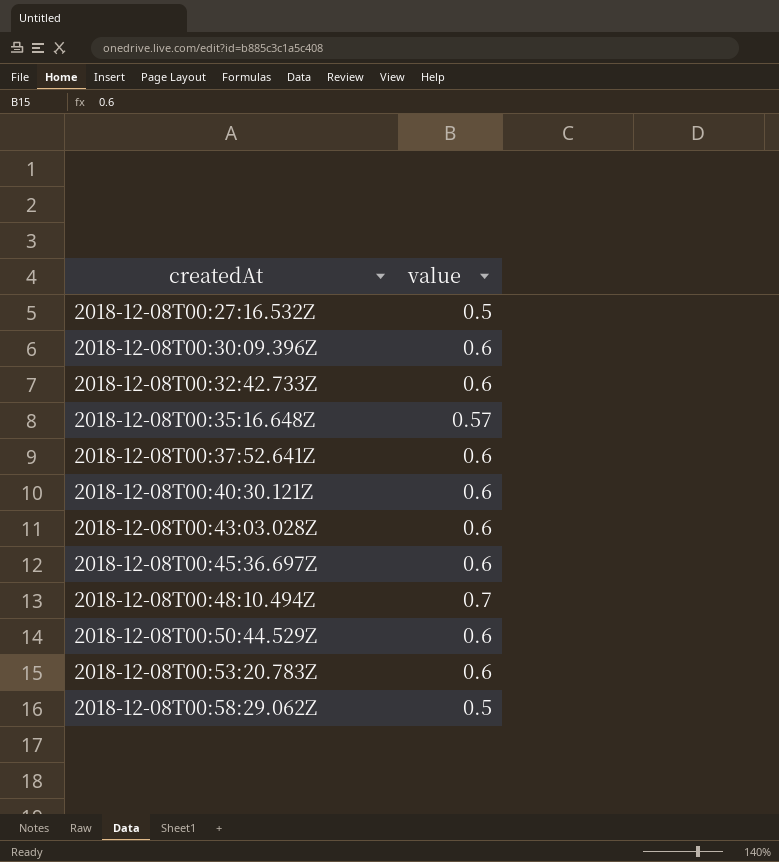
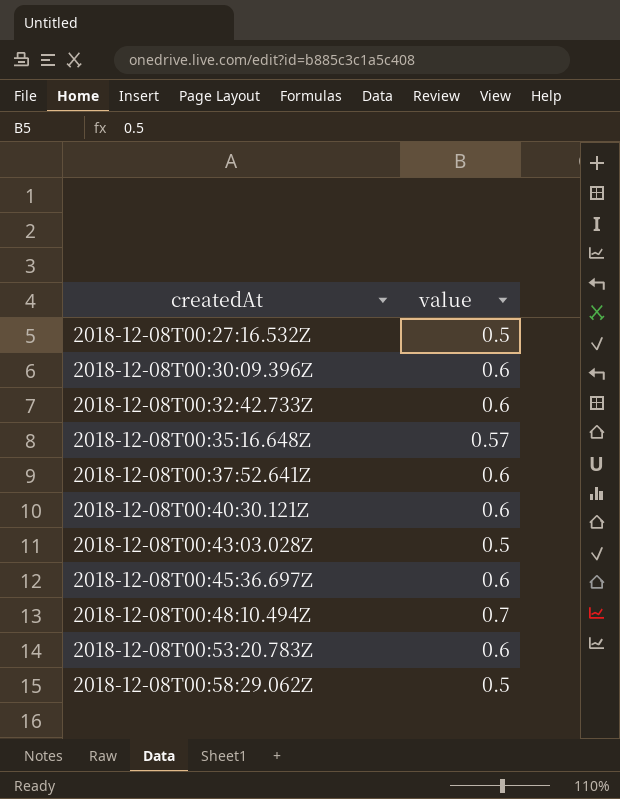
row 2018-12-08T00:50:44.529Z: 0.6 -> none
2018-12-08T00:43:03.028Z | value: 0.6 -> 0.5

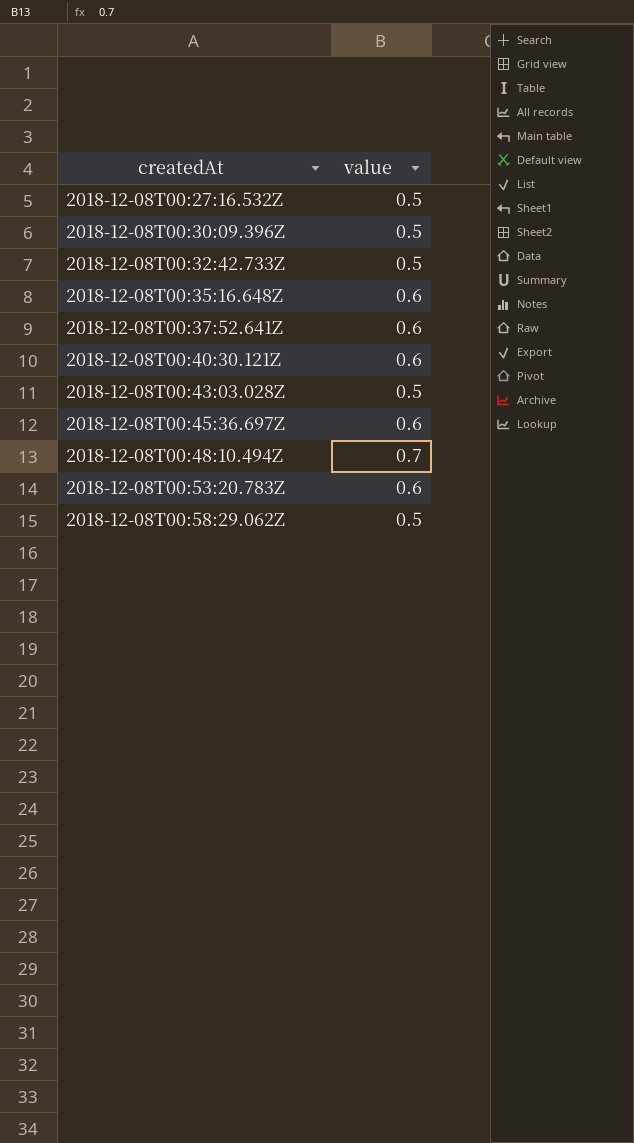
2018-12-08T00:30:09.396Z | value: 0.6 -> 0.5
2018-12-08T00:32:42.733Z | value: 0.6 -> 0.5
2018-12-08T00:35:16.648Z | value: 0.57 -> 0.6

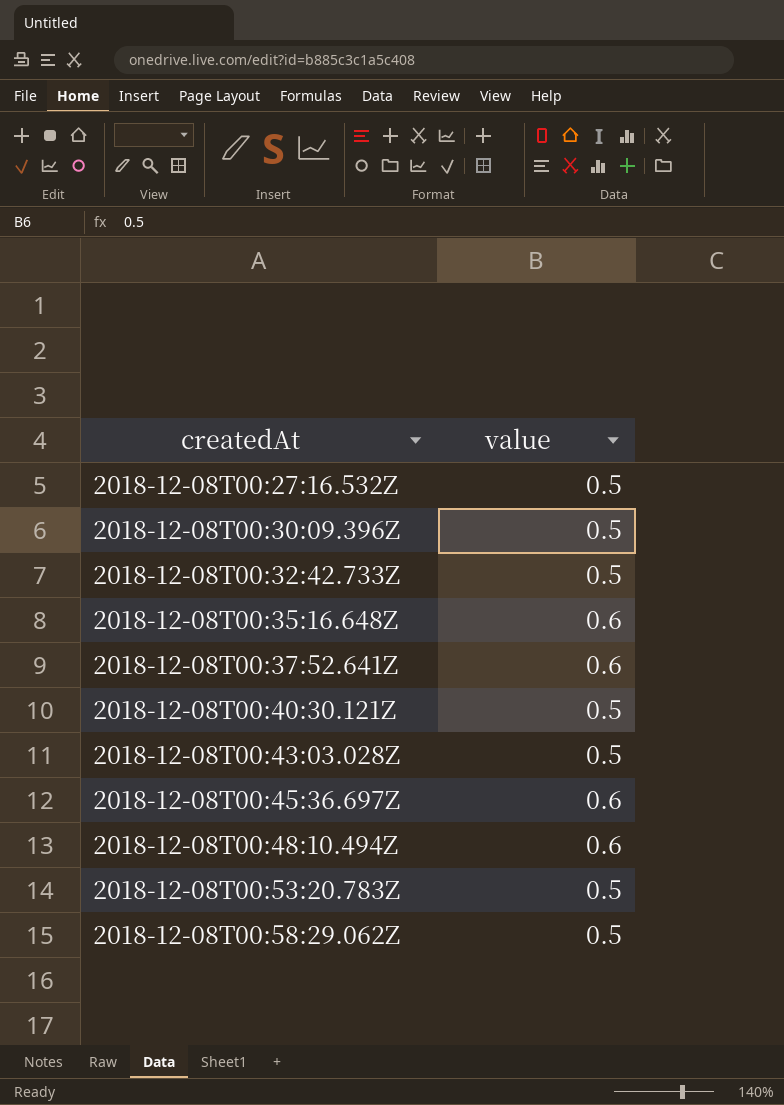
2018-12-08T00:40:30.121Z | value: 0.6 -> 0.5
2018-12-08T00:48:10.494Z | value: 0.7 -> 0.6
2018-12-08T00:53:20.783Z | value: 0.6 -> 0.5

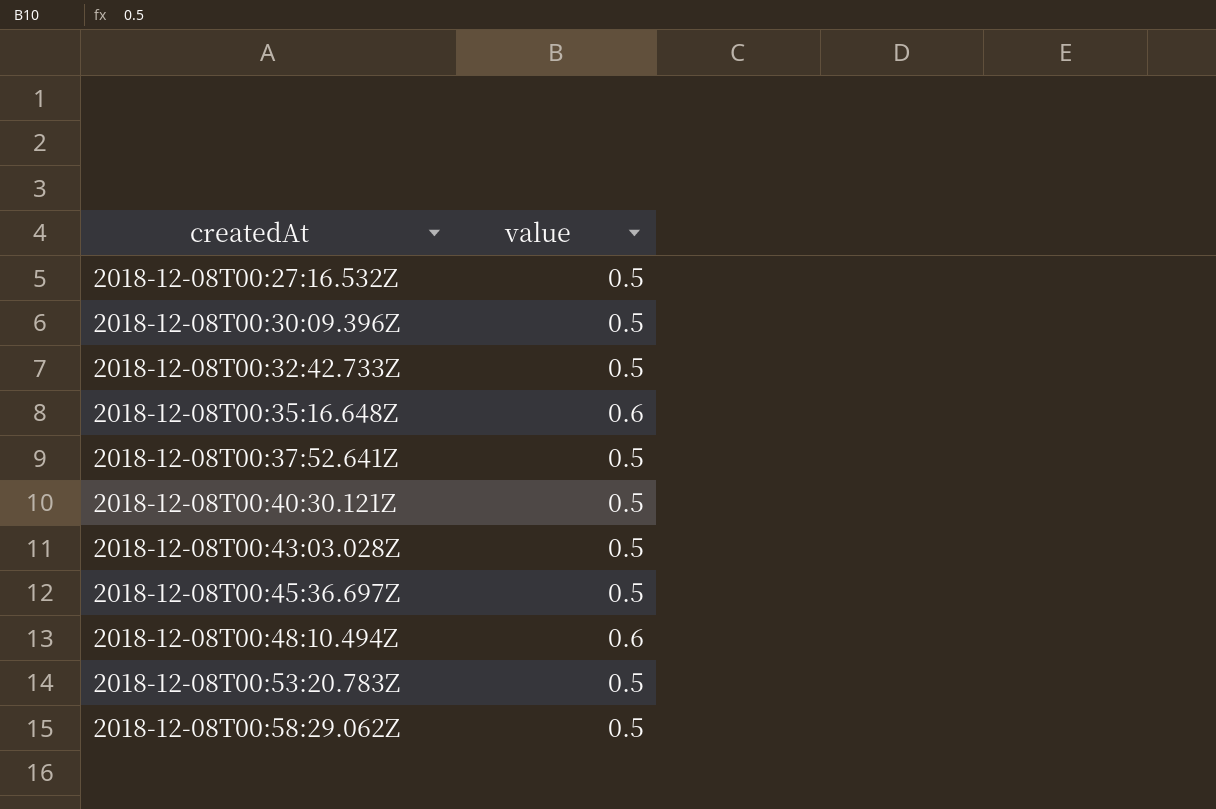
2018-12-08T00:37:52.641Z | value: 0.6 -> 0.5
2018-12-08T00:45:36.697Z | value: 0.6 -> 0.5

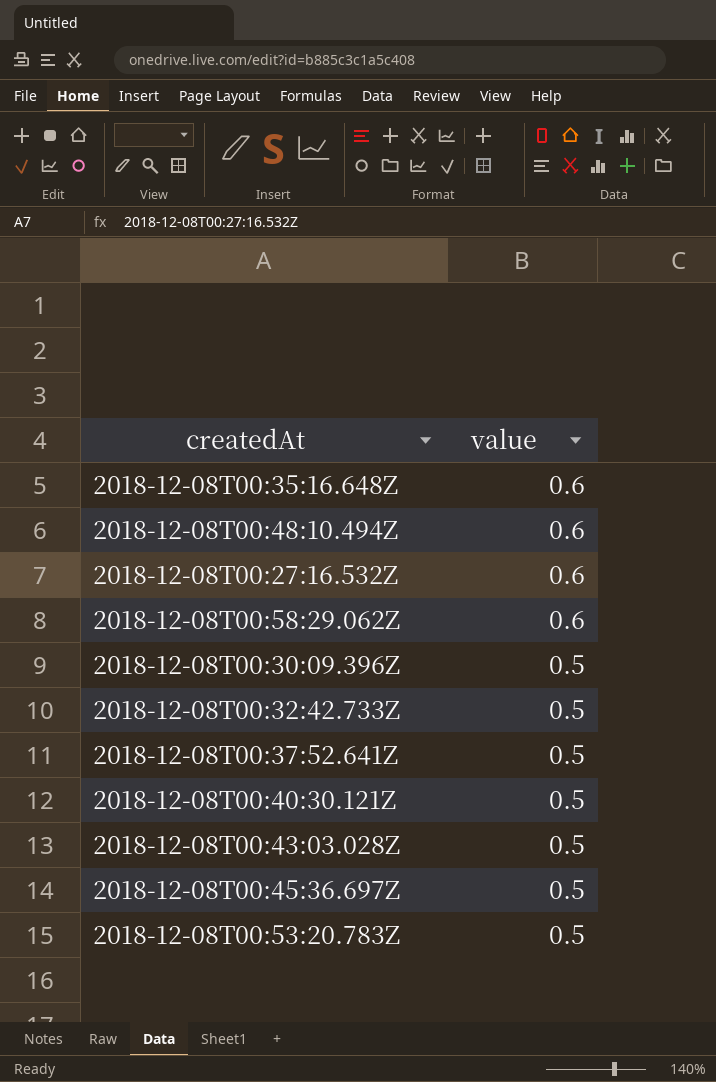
row order: createdAt ascending -> value descending
2018-12-08T00:27:16.532Z | value: 0.5 -> 0.6
2018-12-08T00:58:29.062Z | value: 0.5 -> 0.6

